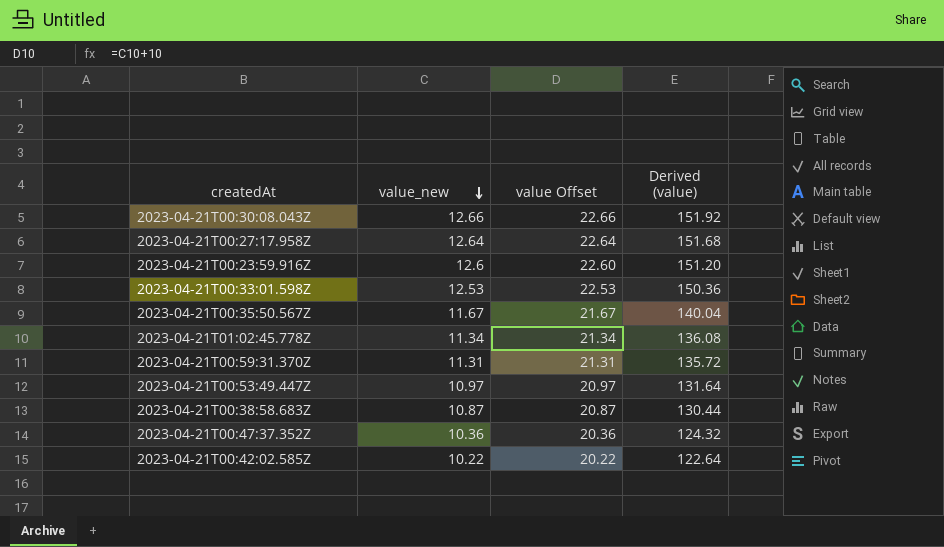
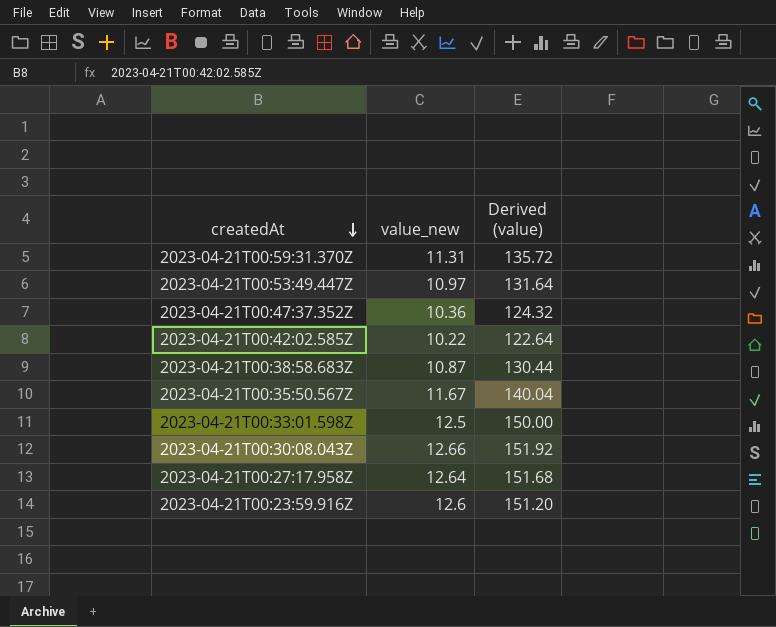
row order: value_new descending -> createdAt descending
column value Offset | formula: [value_new] + 10 -> none
row 2023-04-21T01:02:45.778Z: 11.34 | 21.34 | 136.08 -> none
2023-04-21T00:33:01.598Z | value_new: 12.53 -> 12.5
2023-04-21T00:33:01.598Z | Derived (value): 150.36 -> 150.00

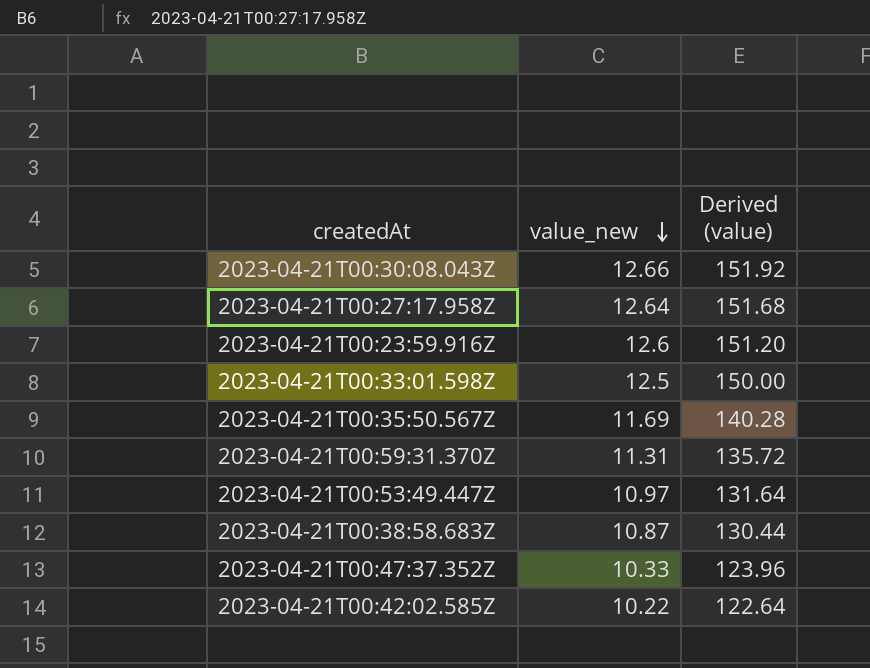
row order: createdAt descending -> value_new descending
2023-04-21T00:35:50.567Z | value_new: 11.67 -> 11.69
2023-04-21T00:35:50.567Z | Derived (value): 140.04 -> 140.28
2023-04-21T00:47:37.352Z | value_new: 10.36 -> 10.33
2023-04-21T00:47:37.352Z | Derived (value): 124.32 -> 123.96

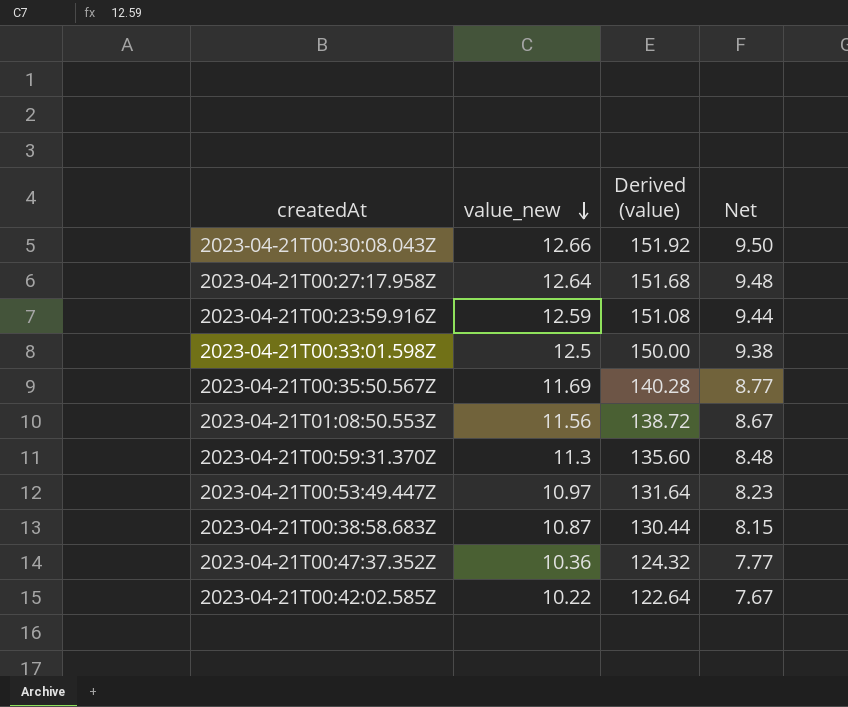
column Net | formula: none -> [value_new] * 0.75
2023-04-21T00:23:59.916Z | value_new: 12.6 -> 12.59
2023-04-21T00:23:59.916Z | Derived (value): 151.20 -> 151.08
row 2023-04-21T01:08:50.553Z: none -> 11.56 | 138.72 | 8.67
2023-04-21T00:59:31.370Z | value_new: 11.31 -> 11.3
2023-04-21T00:59:31.370Z | Derived (value): 135.72 -> 135.60
2023-04-21T00:47:37.352Z | value_new: 10.33 -> 10.36
2023-04-21T00:47:37.352Z | Derived (value): 123.96 -> 124.32

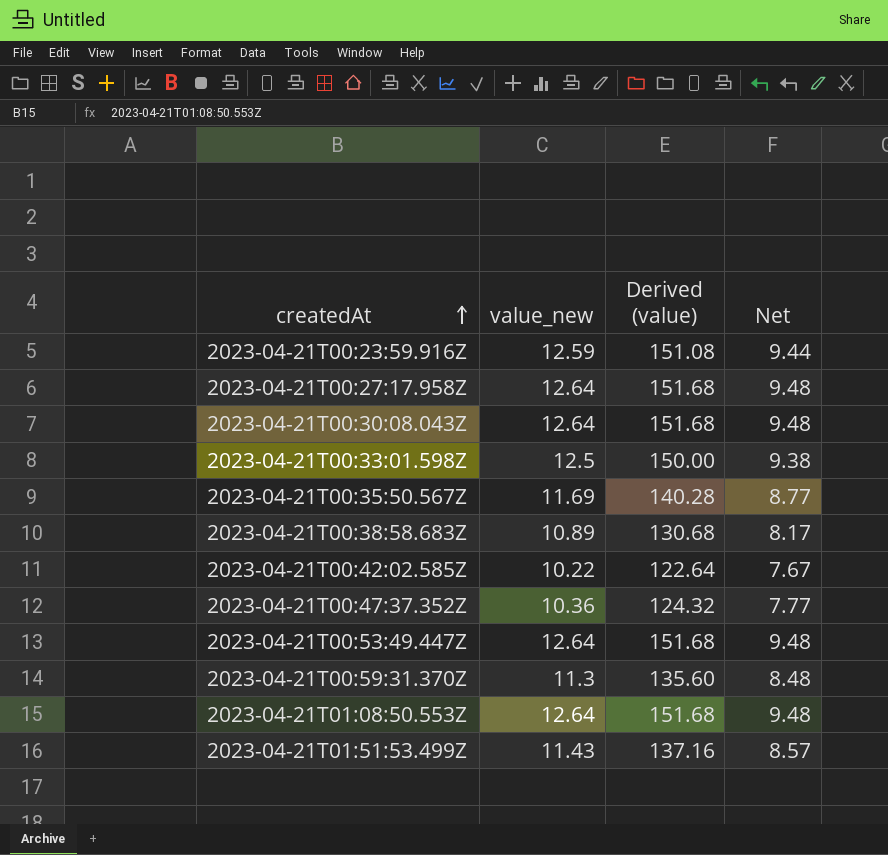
row order: value_new descending -> createdAt ascending
2023-04-21T00:30:08.043Z | value_new: 12.66 -> 12.64
2023-04-21T00:30:08.043Z | Derived (value): 151.92 -> 151.68
2023-04-21T00:30:08.043Z | Net: 9.50 -> 9.48
2023-04-21T00:38:58.683Z | value_new: 10.87 -> 10.89
2023-04-21T00:38:58.683Z | Derived (value): 130.44 -> 130.68
2023-04-21T00:38:58.683Z | Net: 8.15 -> 8.17
2023-04-21T00:53:49.447Z | value_new: 10.97 -> 12.64
2023-04-21T00:53:49.447Z | Derived (value): 131.64 -> 151.68
2023-04-21T00:53:49.447Z | Net: 8.23 -> 9.48
2023-04-21T01:08:50.553Z | value_new: 11.56 -> 12.64
2023-04-21T01:08:50.553Z | Derived (value): 138.72 -> 151.68
2023-04-21T01:08:50.553Z | Net: 8.67 -> 9.48
row 2023-04-21T01:51:53.499Z: none -> 11.43 | 137.16 | 8.57

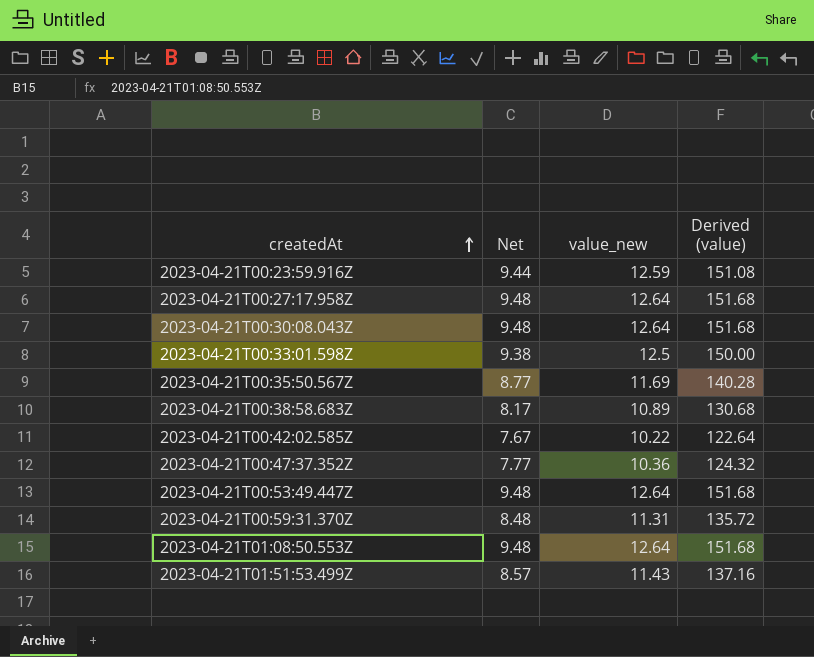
column Net | position: 4 -> 2
2023-04-21T00:59:31.370Z | value_new: 11.3 -> 11.31
2023-04-21T00:59:31.370Z | Derived (value): 135.60 -> 135.72

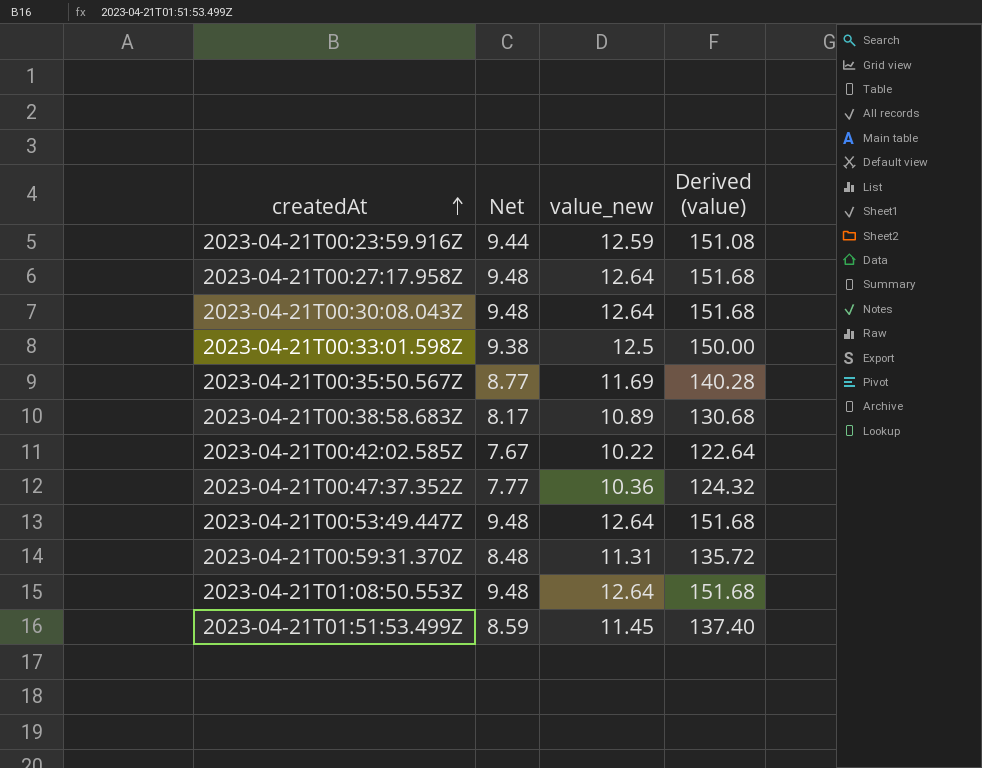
2023-04-21T01:51:53.499Z | Net: 8.57 -> 8.59
2023-04-21T01:51:53.499Z | value_new: 11.43 -> 11.45
2023-04-21T01:51:53.499Z | Derived (value): 137.16 -> 137.40

